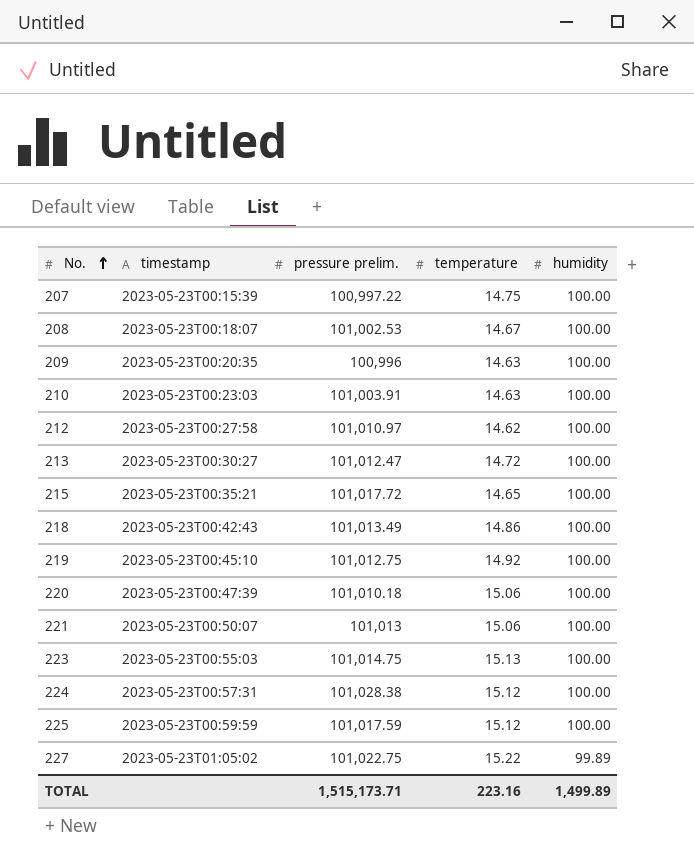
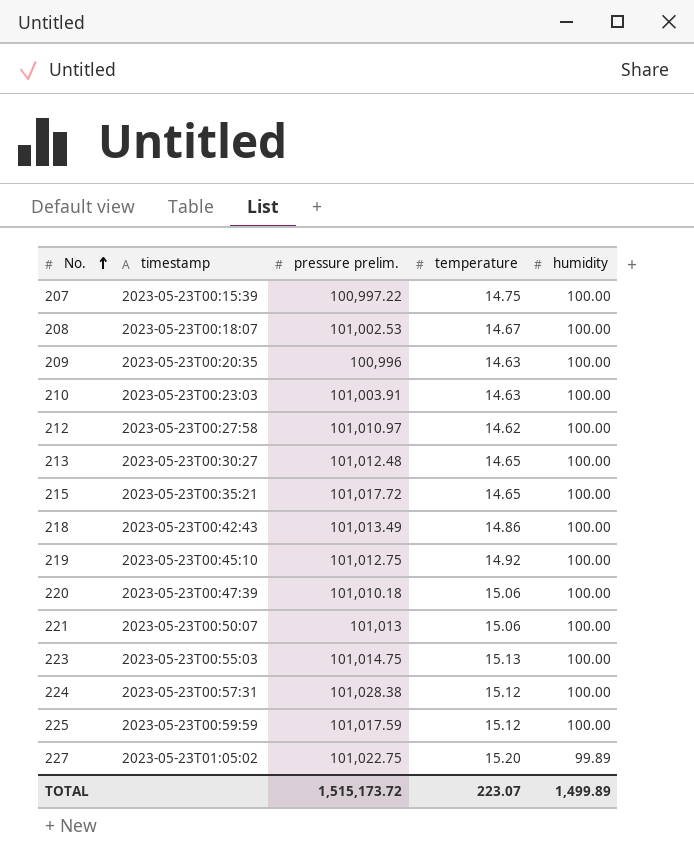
213 | pressure prelim.: 101,012.47 -> 101,012.48
213 | temperature: 14.72 -> 14.65
227 | temperature: 15.22 -> 15.20
TOTAL | pressure prelim.: 1,515,173.71 -> 1,515,173.72
TOTAL | temperature: 223.16 -> 223.07

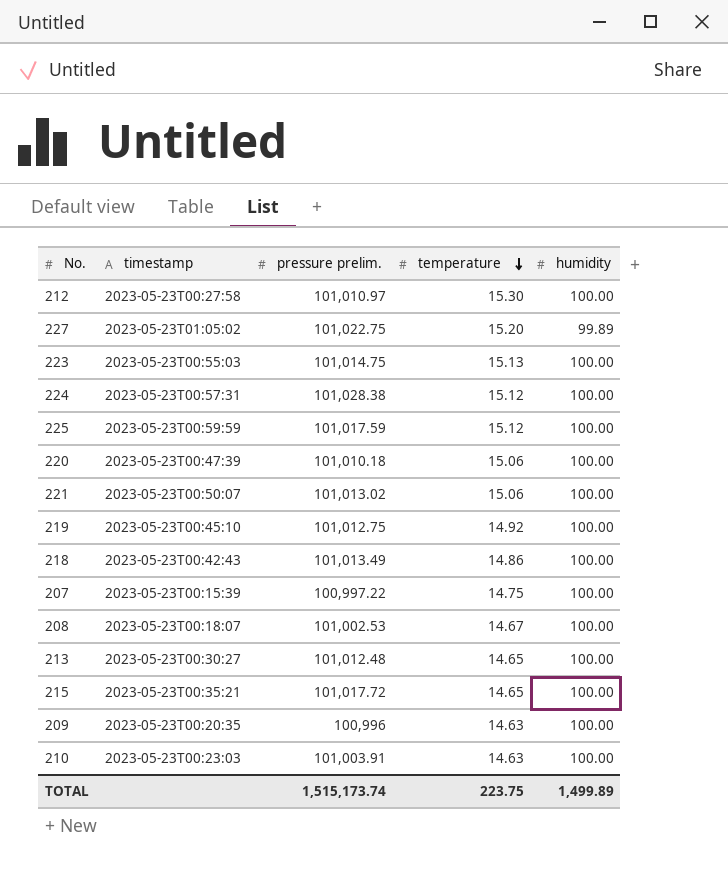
row order: No. ascending -> temperature descending
212 | temperature: 14.62 -> 15.30
221 | pressure prelim.: 101,013 -> 101,013.02
TOTAL | pressure prelim.: 1,515,173.72 -> 1,515,173.74
TOTAL | temperature: 223.07 -> 223.75

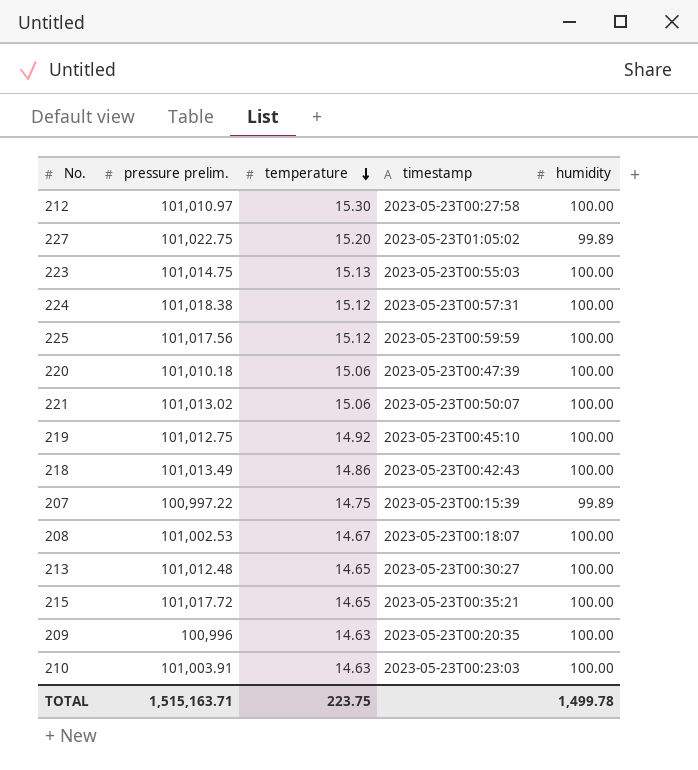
column timestamp | position: 2 -> 4
224 | pressure prelim.: 101,028.38 -> 101,018.38
225 | pressure prelim.: 101,017.59 -> 101,017.56
207 | humidity: 100.00 -> 99.89
TOTAL | pressure prelim.: 1,515,173.74 -> 1,515,163.71
TOTAL | humidity: 1,499.89 -> 1,499.78

